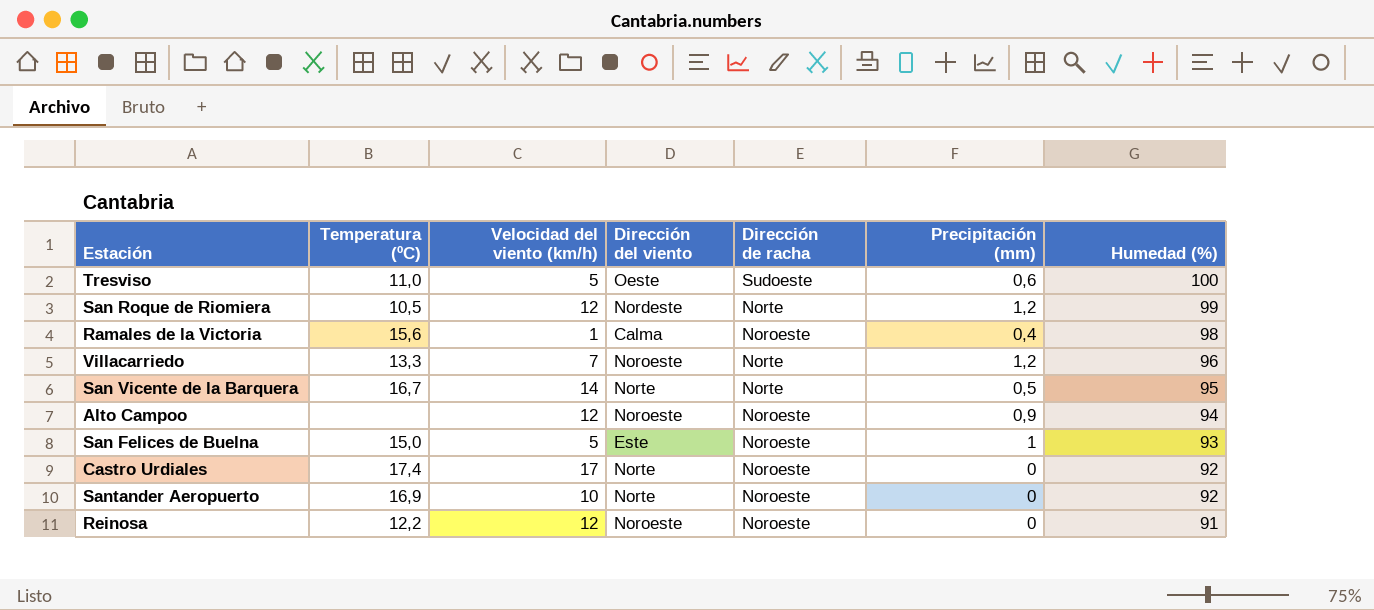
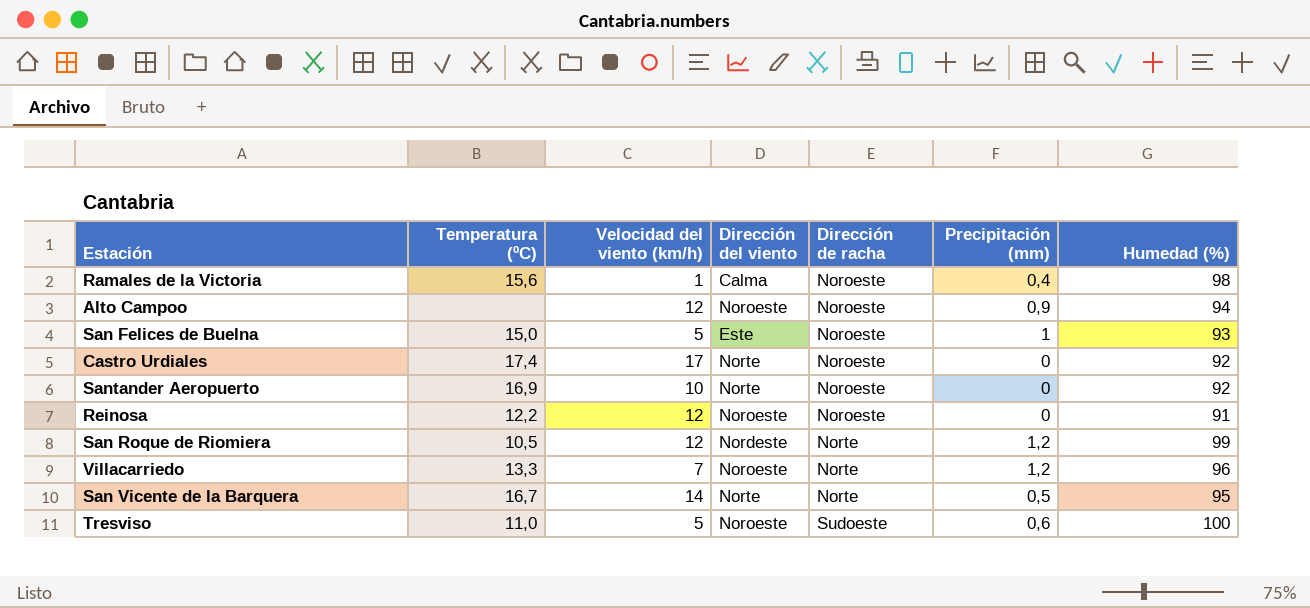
row order: Humedad (%) descending -> Dirección de racha ascending
Tresviso | Dirección del viento: Oeste -> Noroeste

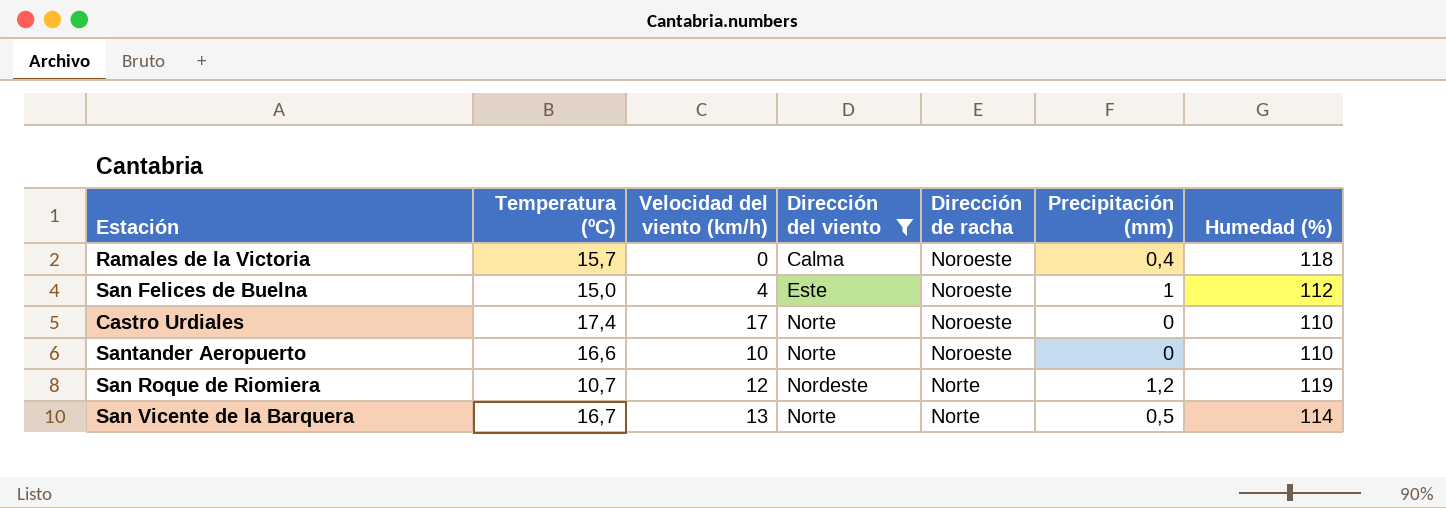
filter: none -> Dirección del viento != Noroeste
Ramales de la Victoria | Temperatura (ºC): 15,6 -> 15,7
Ramales de la Victoria | Velocidad del viento (km/h): 1 -> 0
Ramales de la Victoria | Humedad (%): 98 -> 118
San Felices de Buelna | Velocidad del viento (km/h): 5 -> 4
San Felices de Buelna | Humedad (%): 93 -> 112
Castro Urdiales | Humedad (%): 92 -> 110
Santander Aeropuerto | Temperatura (ºC): 16,9 -> 16,6
Santander Aeropuerto | Humedad (%): 92 -> 110
San Roque de Riomiera | Temperatura (ºC): 10,5 -> 10,7
San Roque de Riomiera | Humedad (%): 99 -> 119
San Vicente de la Barquera | Velocidad del viento (km/h): 14 -> 13
San Vicente de la Barquera | Humedad (%): 95 -> 114

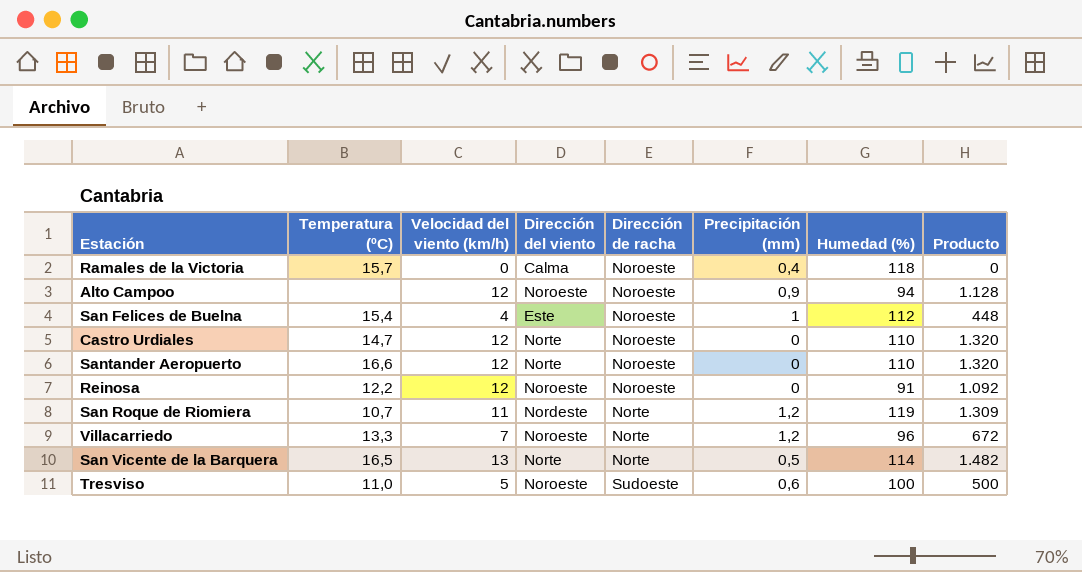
filter: Dirección del viento != Noroeste -> none
column Producto | formula: none -> [Velocidad del viento (km/h)] * [Humedad (%)]
San Felices de Buelna | Temperatura (ºC): 15,0 -> 15,4
Castro Urdiales | Temperatura (ºC): 17,4 -> 14,7
Castro Urdiales | Velocidad del viento (km/h): 17 -> 12
Santander Aeropuerto | Velocidad del viento (km/h): 10 -> 12
San Roque de Riomiera | Velocidad del viento (km/h): 12 -> 11
San Vicente de la Barquera | Temperatura (ºC): 16,7 -> 16,5

